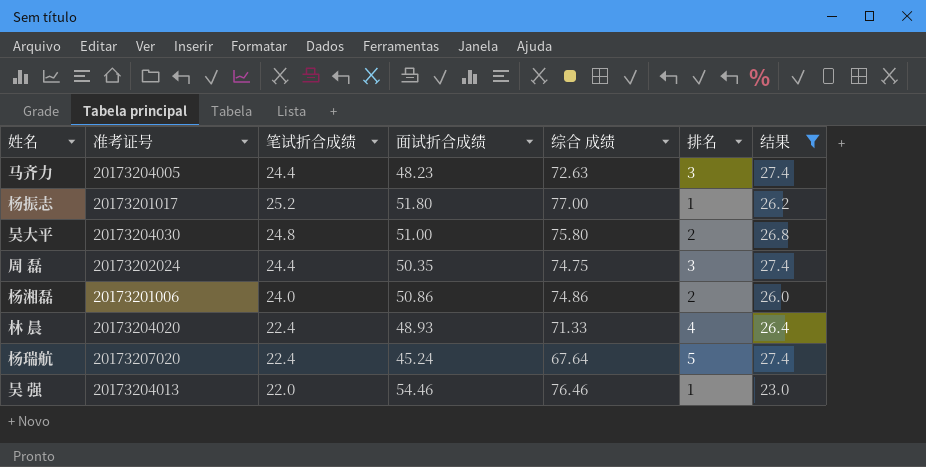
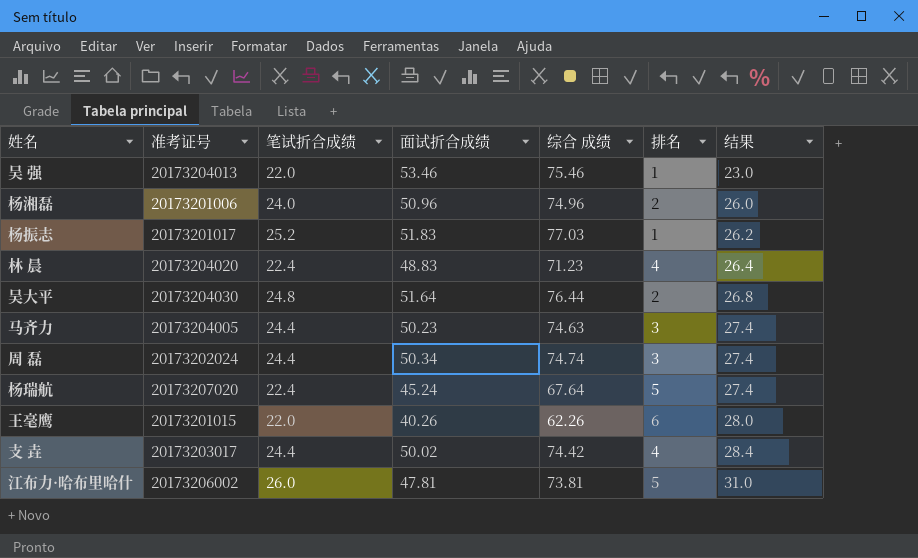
filter: 结果 <= 27.4 -> none
row order: none -> 结果 ascending
吴 强 | 面试折合成绩: 54.46 -> 53.46
吴 强 | 综合 成绩: 76.46 -> 75.46
杨湘磊 | 面试折合成绩: 50.86 -> 50.96
杨湘磊 | 综合 成绩: 74.86 -> 74.96
杨振志 | 面试折合成绩: 51.80 -> 51.83
杨振志 | 综合 成绩: 77.00 -> 77.03
林 晨 | 面试折合成绩: 48.93 -> 48.83
林 晨 | 综合 成绩: 71.33 -> 71.23
吴大平 | 面试折合成绩: 51.00 -> 51.64
吴大平 | 综合 成绩: 75.80 -> 76.44
马齐力 | 面试折合成绩: 48.23 -> 50.23
马齐力 | 综合 成绩: 72.63 -> 74.63
周 磊 | 面试折合成绩: 50.35 -> 50.34
周 磊 | 综合 成绩: 74.75 -> 74.74

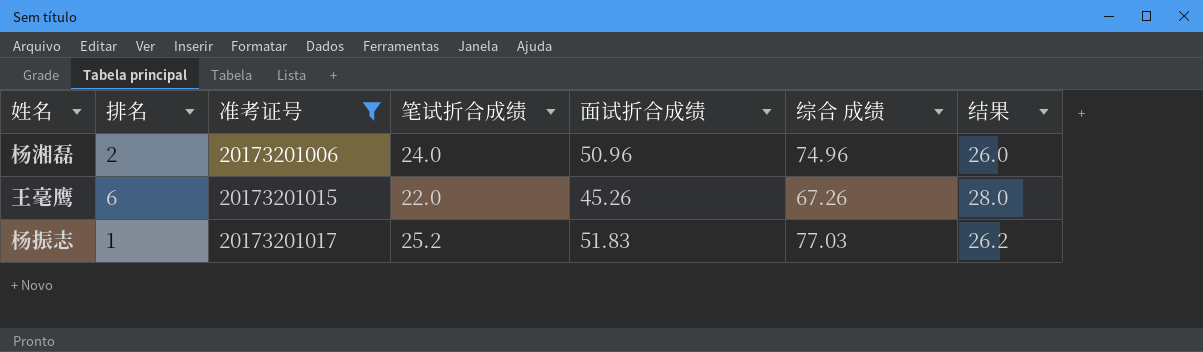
filter: none -> 准考证号 <= 20173201017
row order: 结果 ascending -> 准考证号 ascending
column 排名 | position: 6 -> 2
王毫鹰 | 面试折合成绩: 40.26 -> 45.26
王毫鹰 | 综合 成绩: 62.26 -> 67.26

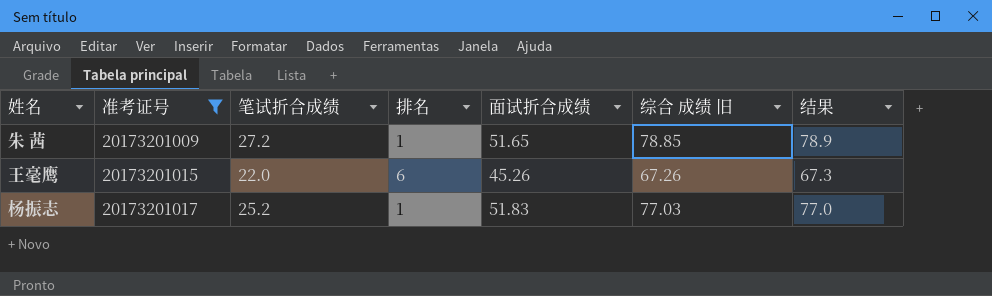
column 排名 | position: 2 -> 4
column name: 综合 成绩 -> 综合 成绩 旧
column 结果 | formula: [排名] + [笔试折合成绩] -> [笔试折合成绩] + [面试折合成绩]
row 杨湘磊: 2 | 20173201006 | 24.0 | 50.96 | 74.96 | 26.0 -> none
row 朱 茜: none -> 20173201009 | 27.2 | 1 | 51.65 | 78.85 | 78.9

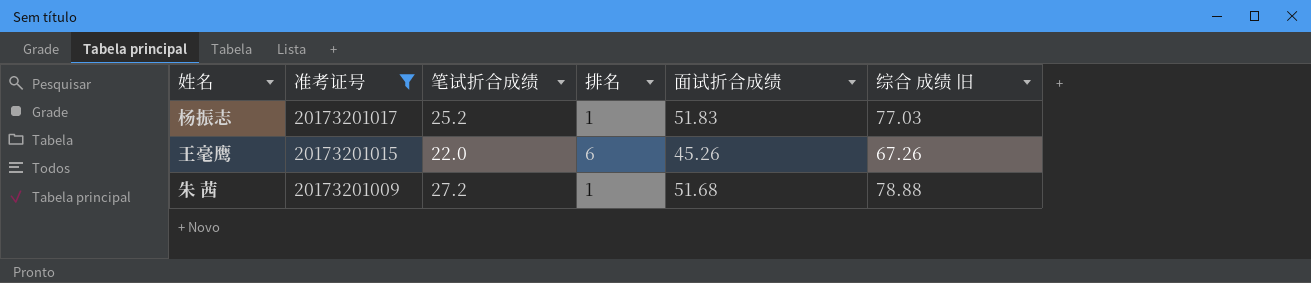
row order: 准考证号 ascending -> 准考证号 descending
column 结果 | formula: [笔试折合成绩] + [面试折合成绩] -> none
朱 茜 | 面试折合成绩: 51.65 -> 51.68
朱 茜 | 综合 成绩 旧: 78.85 -> 78.88

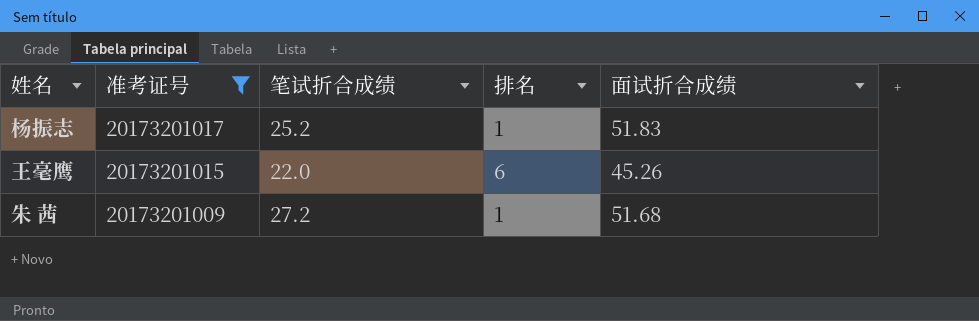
column 综合 成绩 旧 | formula: [笔试折合成绩] + [面试折合成绩] -> none

